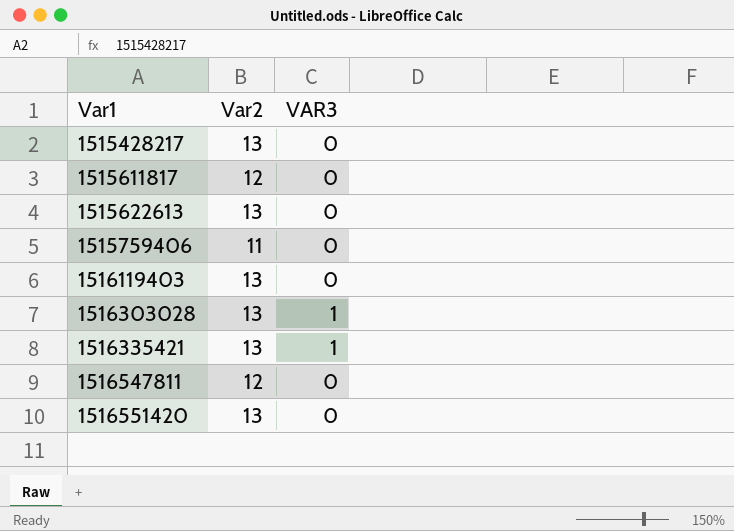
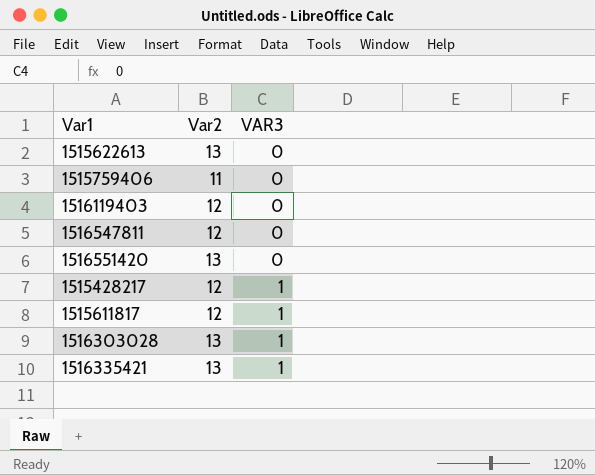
row order: Var1 ascending -> VAR3 ascending
1516119403 | Var2: 13 -> 12
1515428217 | Var2: 13 -> 12
1515428217 | VAR3: 0 -> 1
1515611817 | VAR3: 0 -> 1

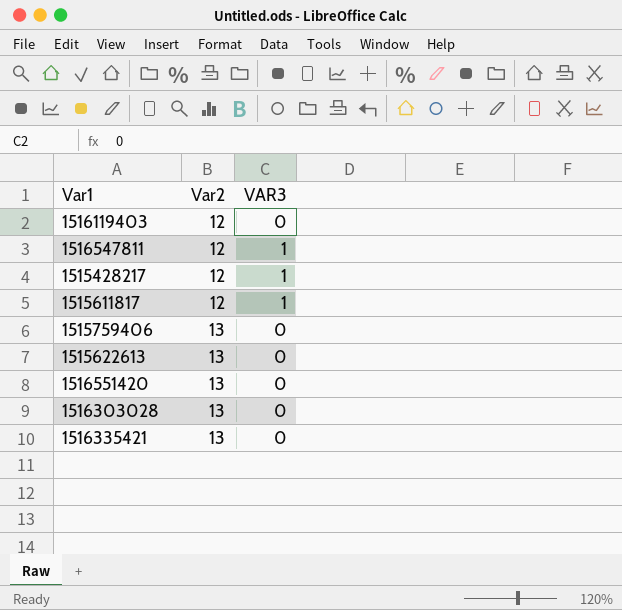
row order: VAR3 ascending -> Var2 ascending
1516547811 | VAR3: 0 -> 1
1515759406 | Var2: 11 -> 13
1516303028 | VAR3: 1 -> 0
1516335421 | VAR3: 1 -> 0

